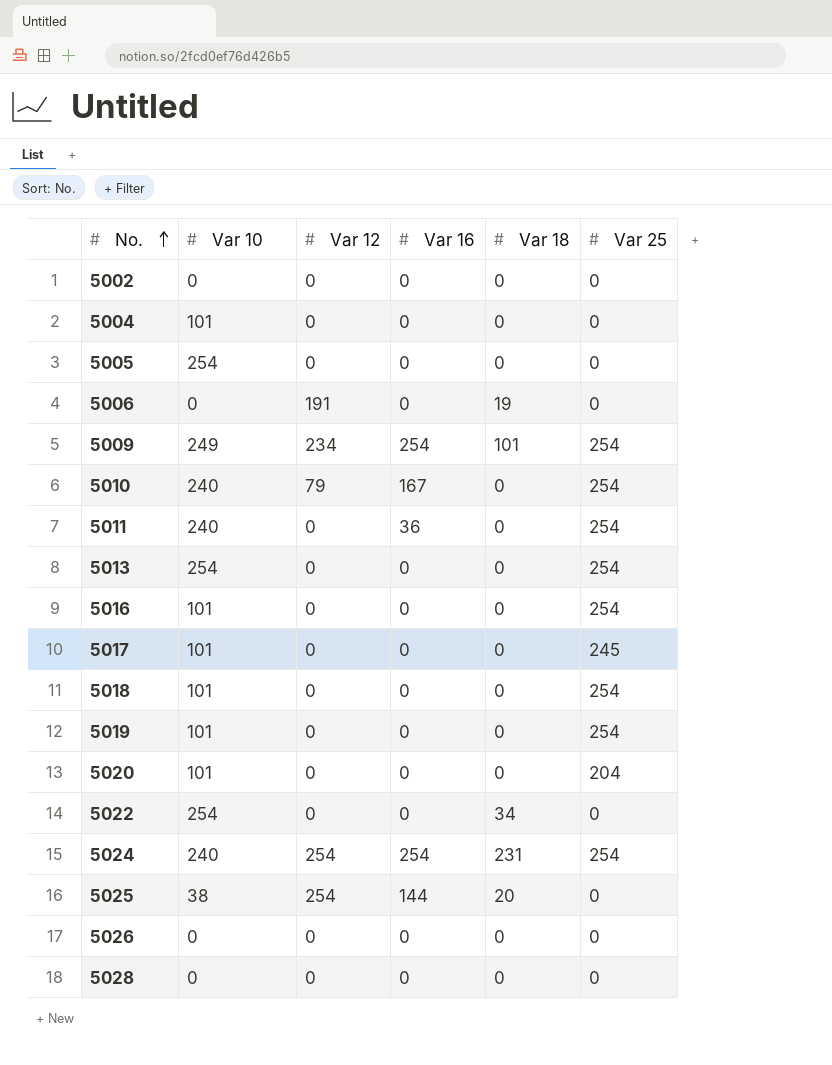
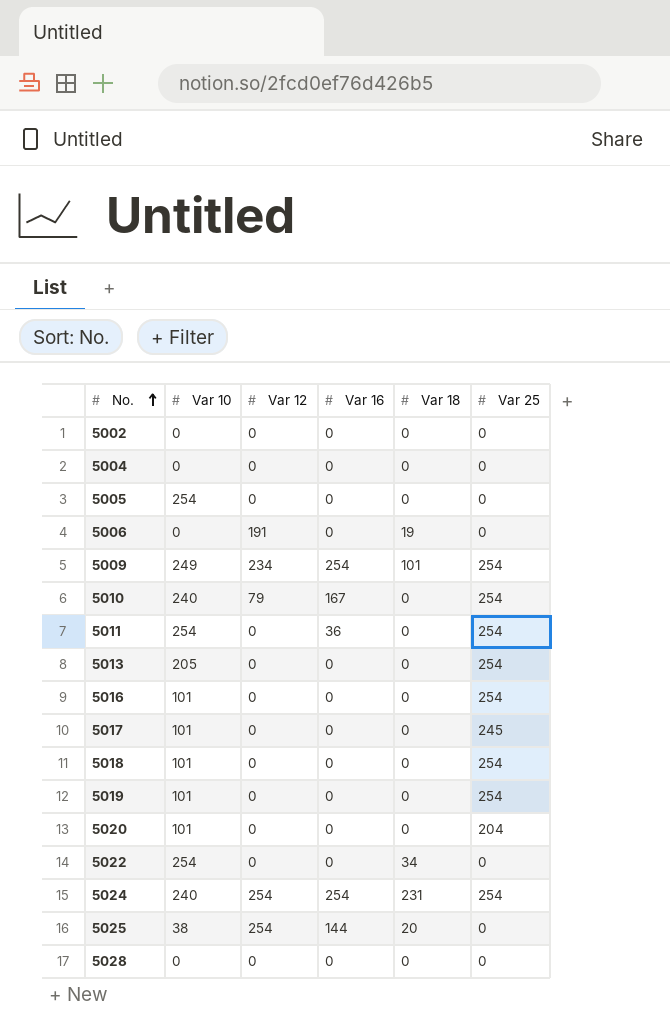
row 5026: 0 | 0 | 0 | 0 | 0 -> none
5004 | Var 10: 101 -> 0
5011 | Var 10: 240 -> 254
5013 | Var 10: 254 -> 205

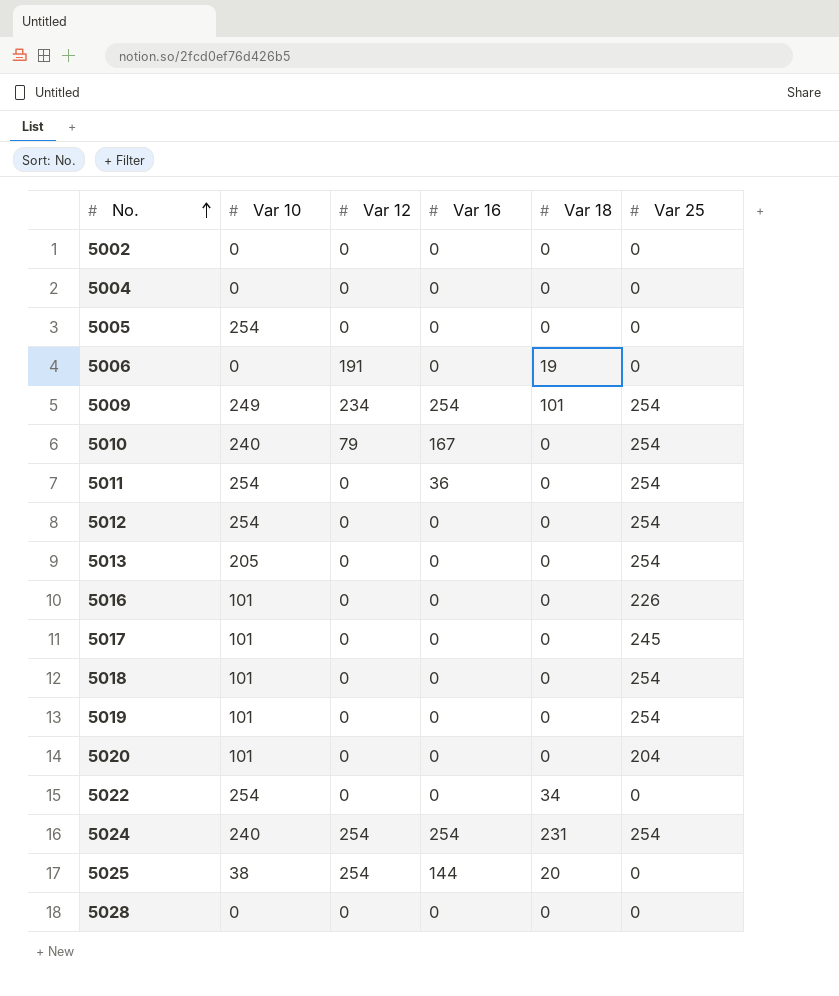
row 5012: none -> 254 | 0 | 0 | 0 | 254
5016 | Var 25: 254 -> 226

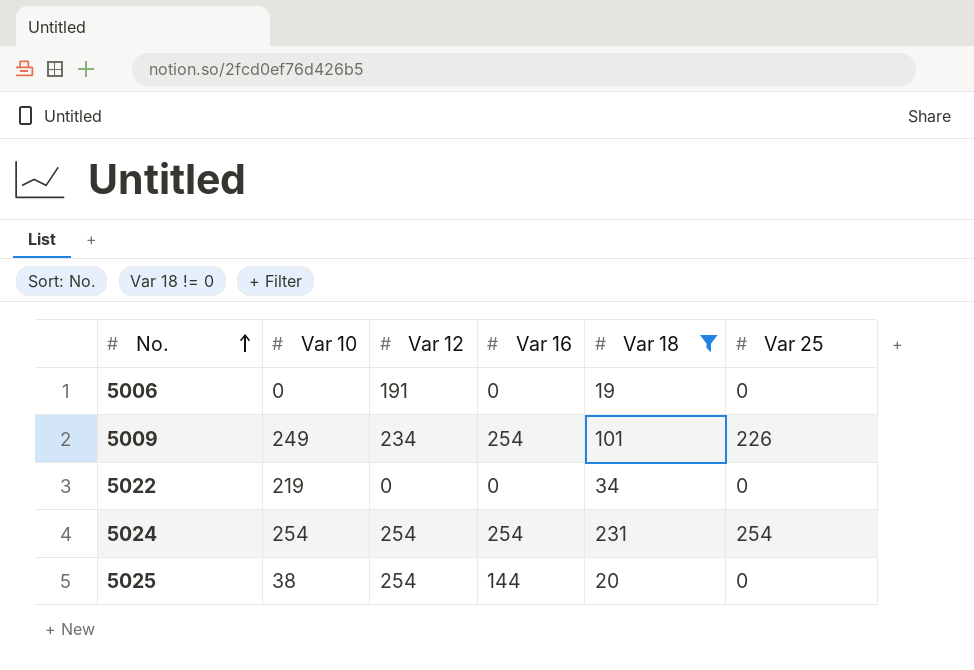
filter: none -> Var 18 != 0
5009 | Var 25: 254 -> 226
5022 | Var 10: 254 -> 219
5024 | Var 10: 240 -> 254

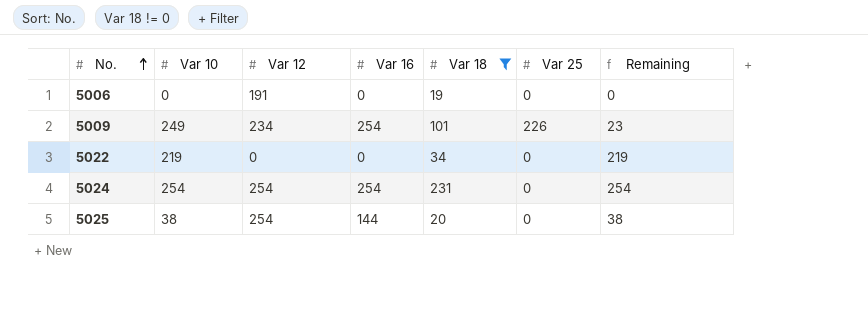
column Remaining | formula: none -> [Var 10] - [Var 25]
5024 | Var 25: 254 -> 0

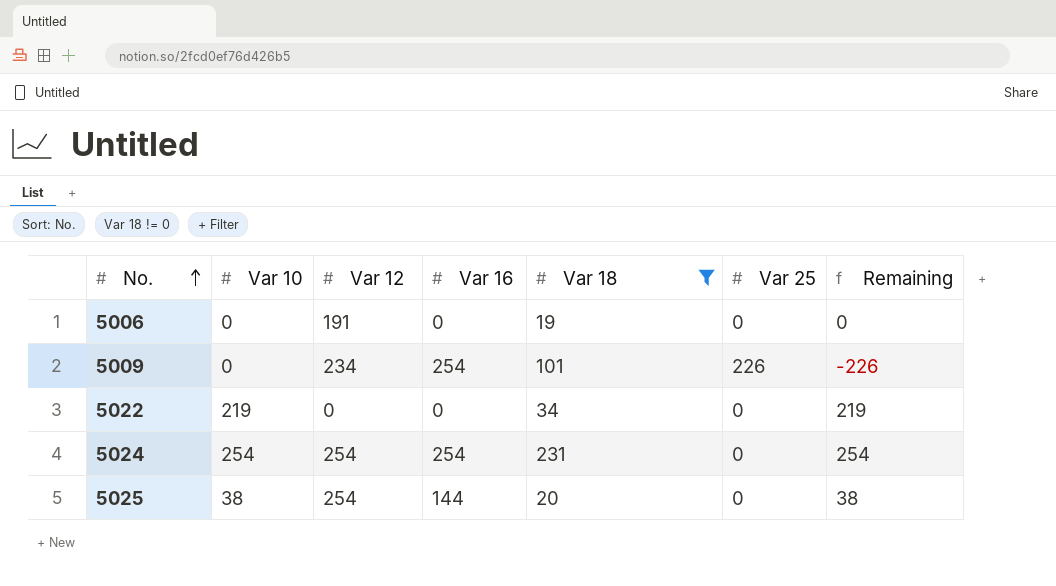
5009 | Var 10: 249 -> 0
5009 | Remaining: 23 -> -226

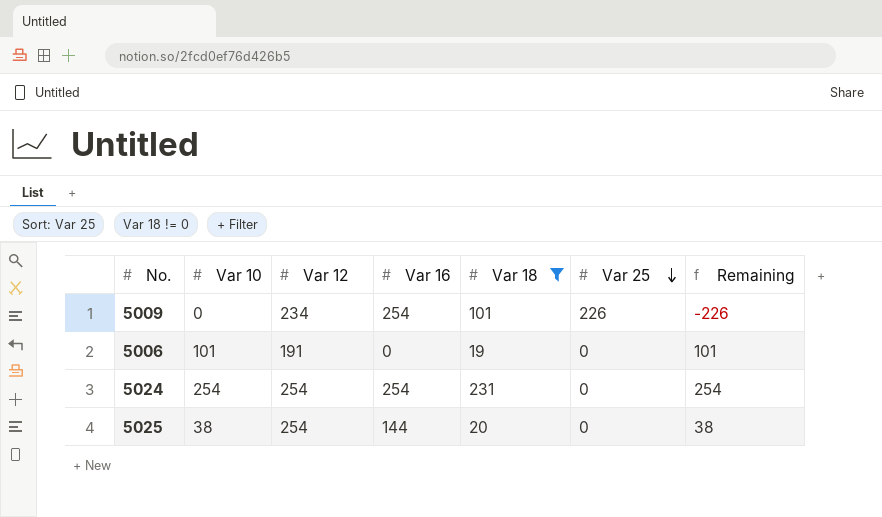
row order: No. ascending -> Var 25 descending
row 5022: 219 | 0 | 0 | 34 | 0 | 219 -> none
5006 | Var 10: 0 -> 101
5006 | Remaining: 0 -> 101

